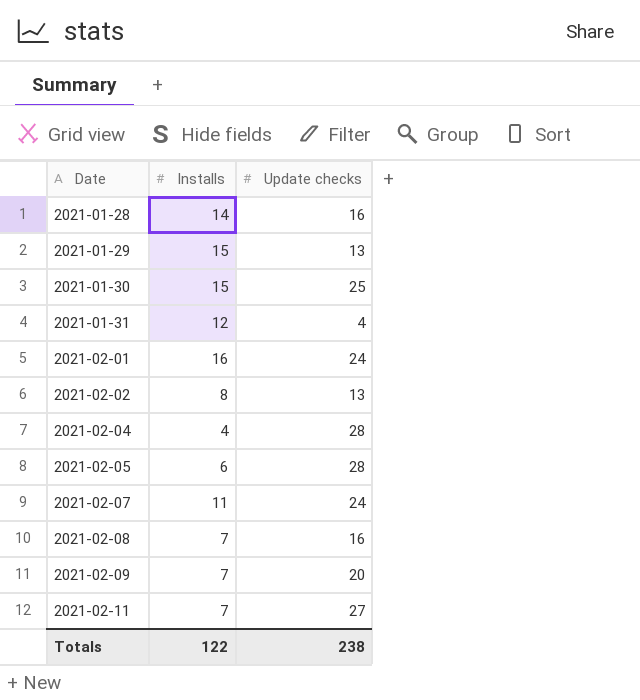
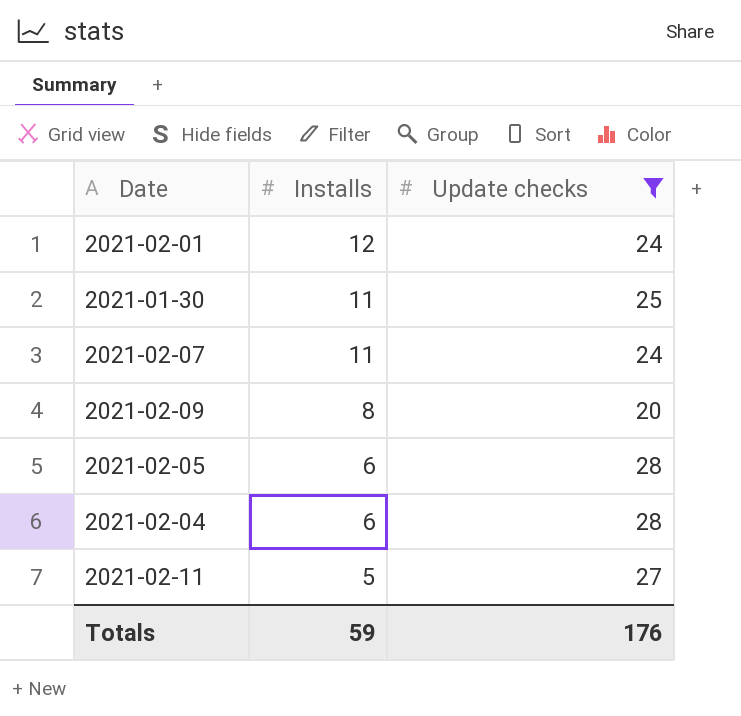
filter: none -> Update checks >= 20
row order: Date ascending -> Installs descending
2021-02-01 | Installs: 16 -> 12
2021-01-30 | Installs: 15 -> 11
2021-02-09 | Installs: 7 -> 8
2021-02-04 | Installs: 4 -> 6
2021-02-11 | Installs: 7 -> 5
Totals | Installs: 122 -> 59
Totals | Update checks: 238 -> 176

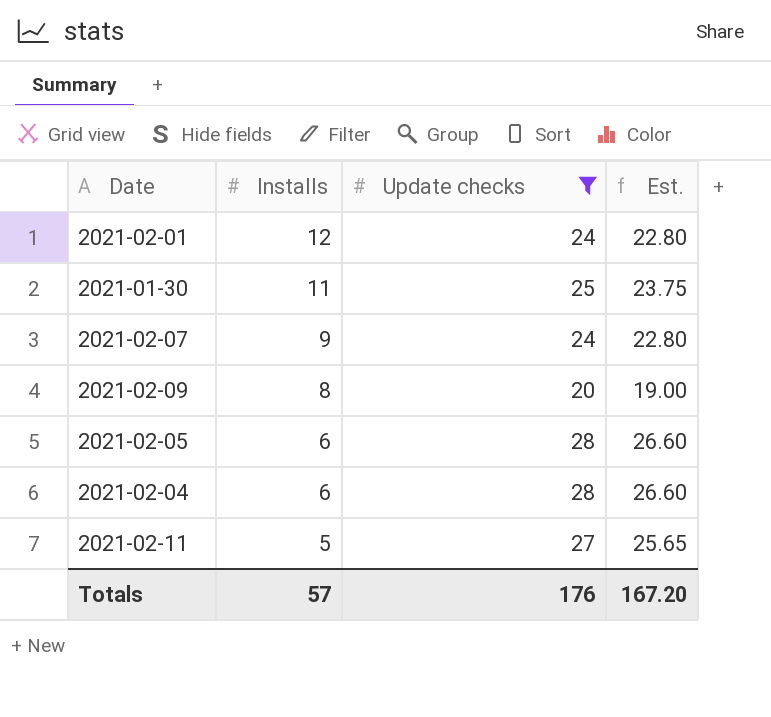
column Est. | formula: none -> [Update checks] * 0.95
2021-02-07 | Installs: 11 -> 9
Totals | Installs: 59 -> 57

